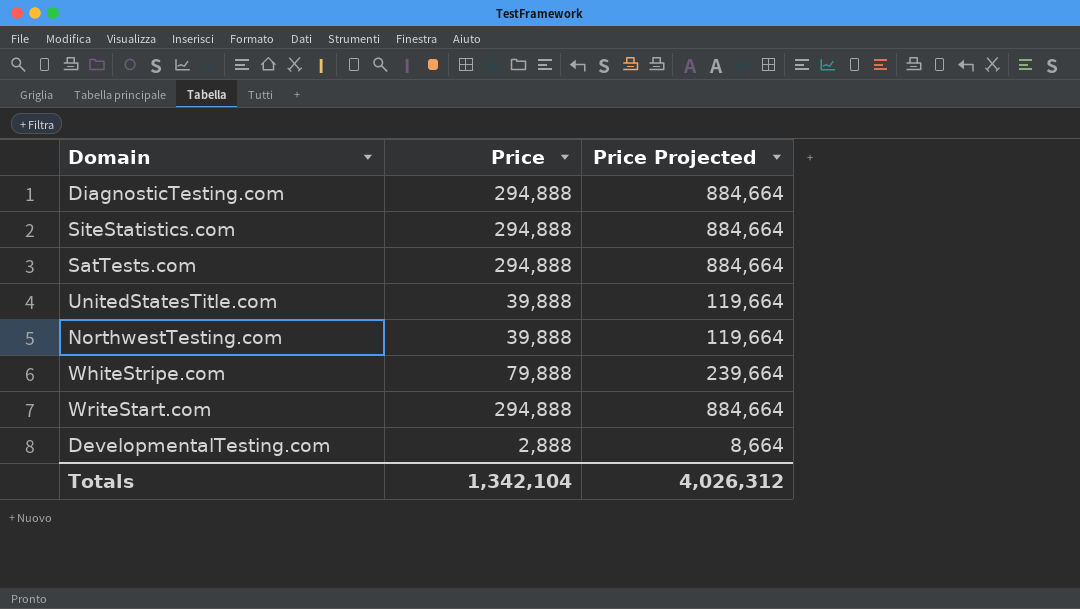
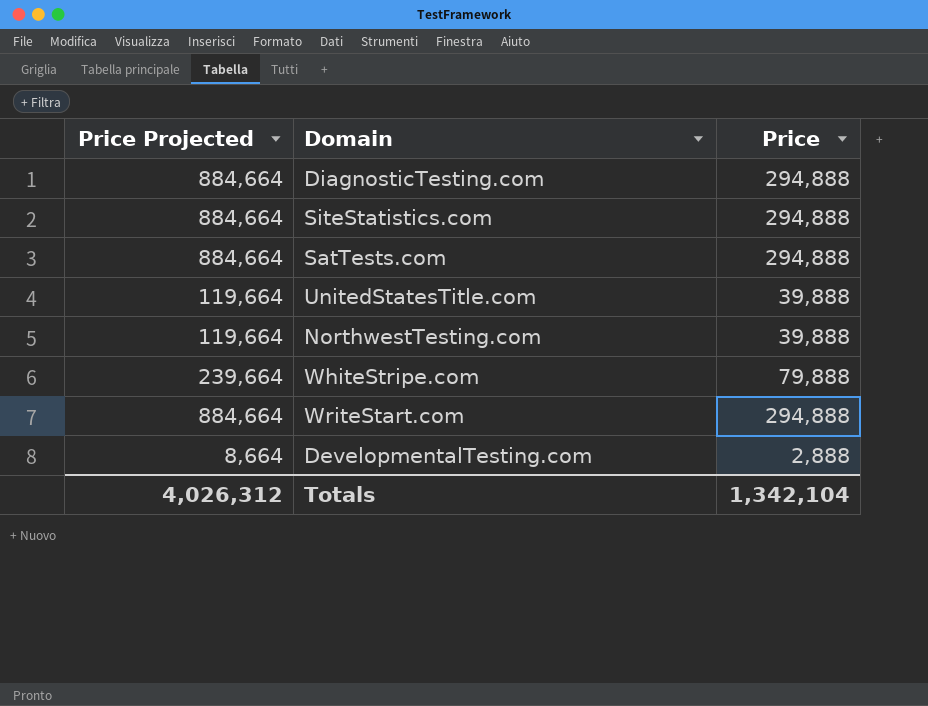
column Price Projected | position: 3 -> 1

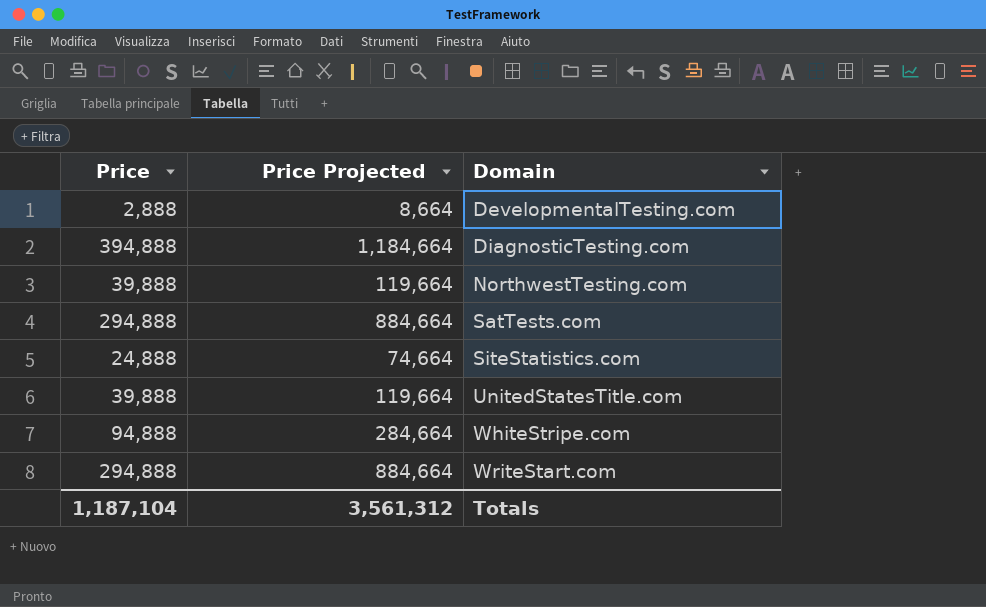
row order: none -> Domain ascending
column Price | position: 3 -> 1
DiagnosticTesting.com | Price: 294,888 -> 394,888
DiagnosticTesting.com | Price Projected: 884,664 -> 1,184,664
SiteStatistics.com | Price: 294,888 -> 24,888
SiteStatistics.com | Price Projected: 884,664 -> 74,664
WhiteStripe.com | Price: 79,888 -> 94,888
WhiteStripe.com | Price Projected: 239,664 -> 284,664
Totals | Price: 1,342,104 -> 1,187,104
Totals | Price Projected: 4,026,312 -> 3,561,312

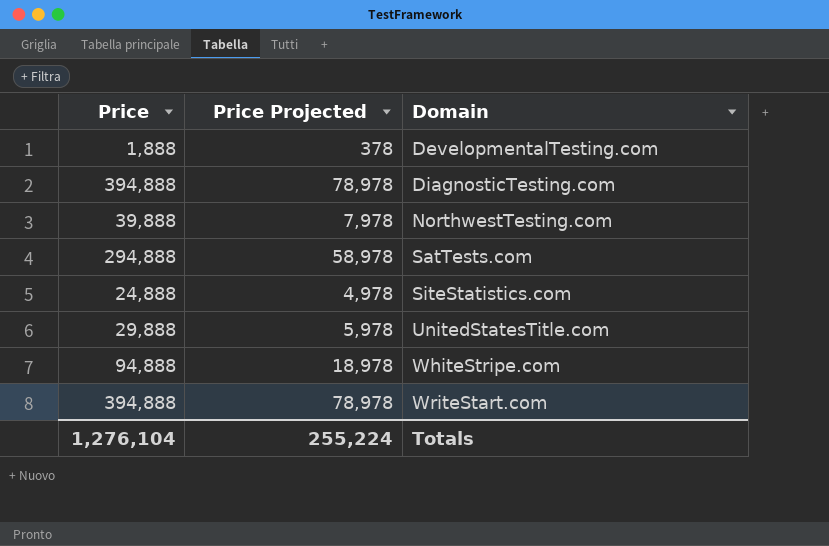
column Price Projected | formula: [Price] * 3 -> [Price] * 0.2
DevelopmentalTesting.com | Price: 2,888 -> 1,888
UnitedStatesTitle.com | Price: 39,888 -> 29,888
WriteStart.com | Price: 294,888 -> 394,888
Totals | Price: 1,187,104 -> 1,276,104
Totals | Price Projected: 3,561,312 -> 255,224

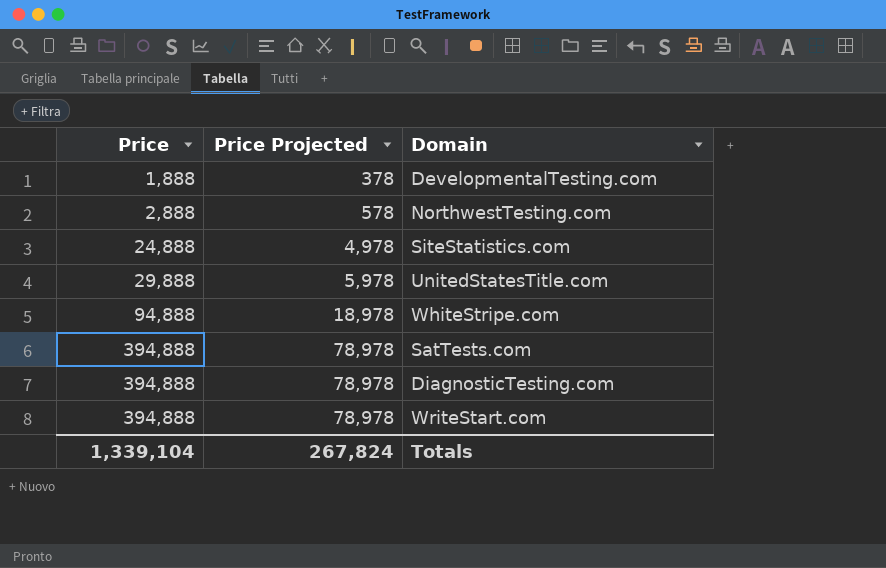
row order: Domain ascending -> Price ascending
NorthwestTesting.com | Price: 39,888 -> 2,888
NorthwestTesting.com | Price Projected: 7,978 -> 578
SatTests.com | Price: 294,888 -> 394,888
SatTests.com | Price Projected: 58,978 -> 78,978
Totals | Price: 1,276,104 -> 1,339,104
Totals | Price Projected: 255,224 -> 267,824

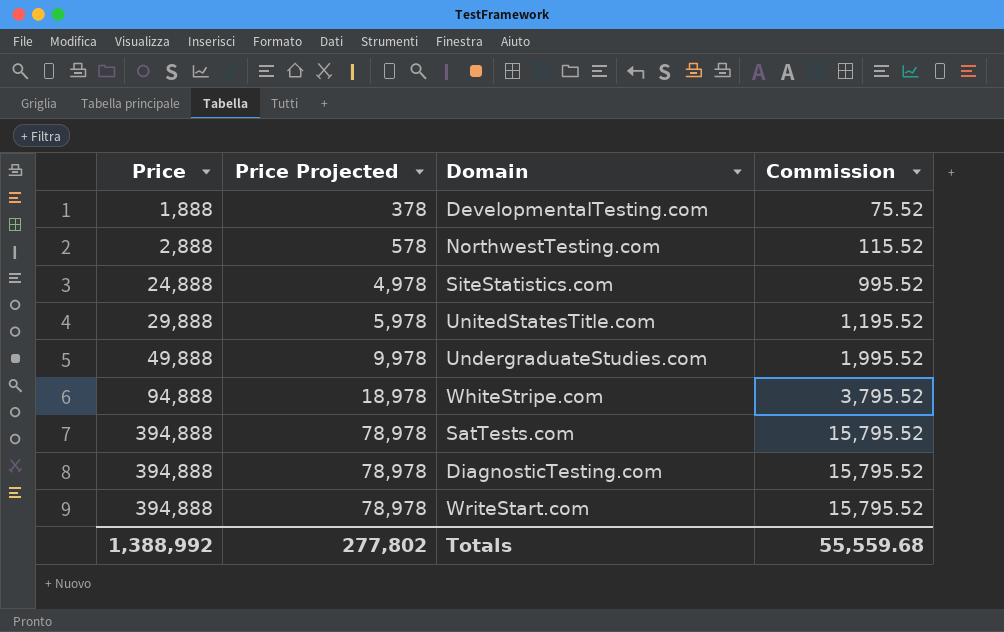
column Commission | formula: none -> [Price] * 0.04
row UndergraduateStudies.com: none -> 49,888 | 9,978 | 1,995.52
Totals | Price: 1,339,104 -> 1,388,992
Totals | Price Projected: 267,824 -> 277,802

